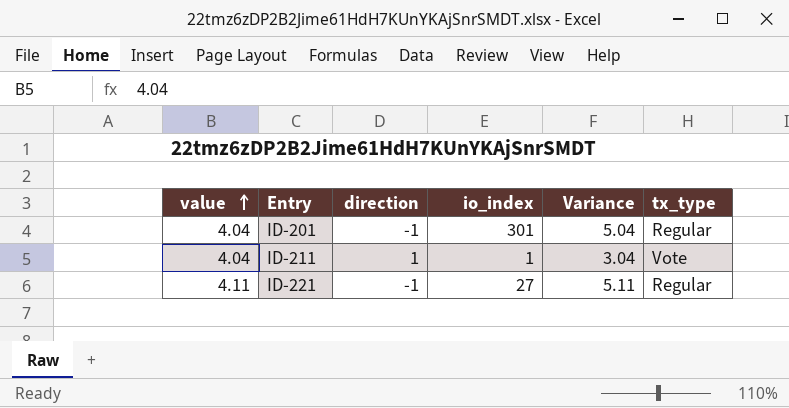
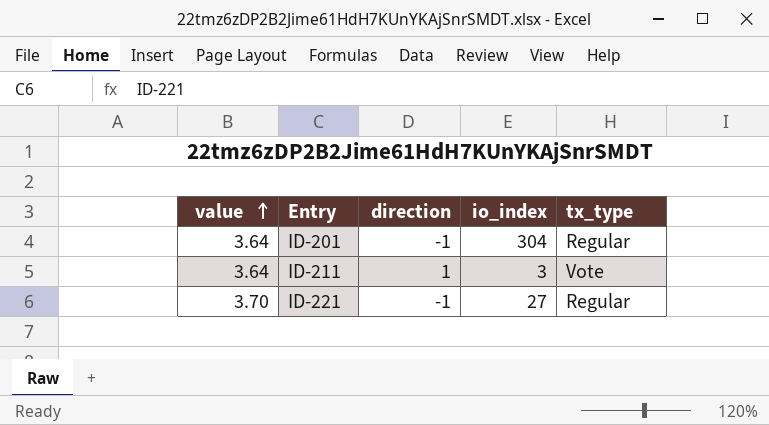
column Variance | formula: [value] - [direction] -> none
ID-201 | value: 4.04 -> 3.64
ID-201 | io_index: 301 -> 304
ID-211 | value: 4.04 -> 3.64
ID-211 | io_index: 1 -> 3
ID-221 | value: 4.11 -> 3.70

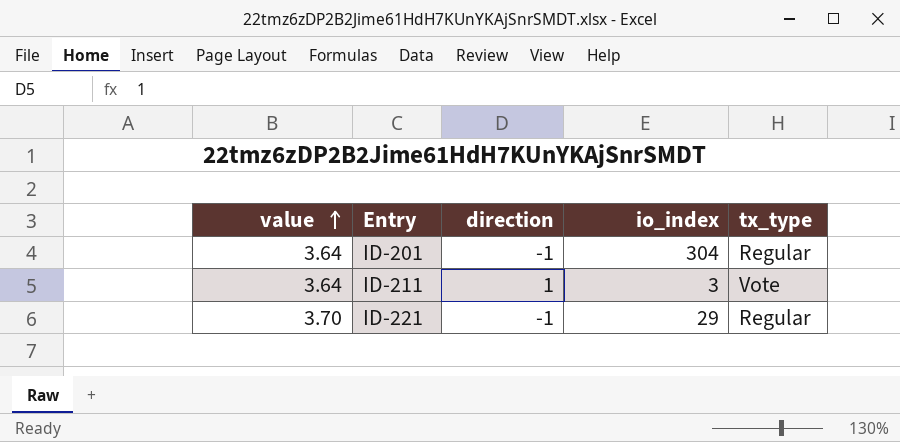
ID-221 | io_index: 27 -> 29

